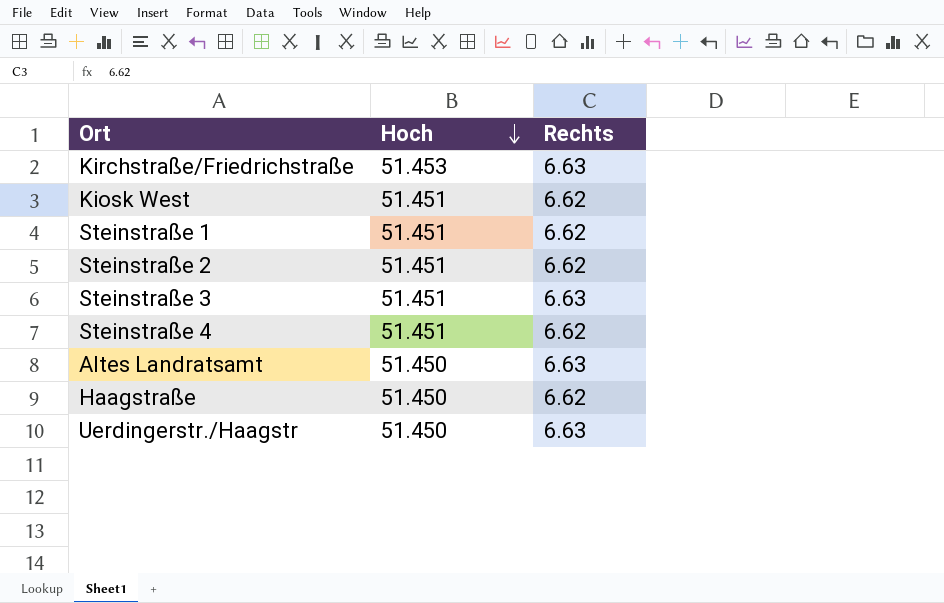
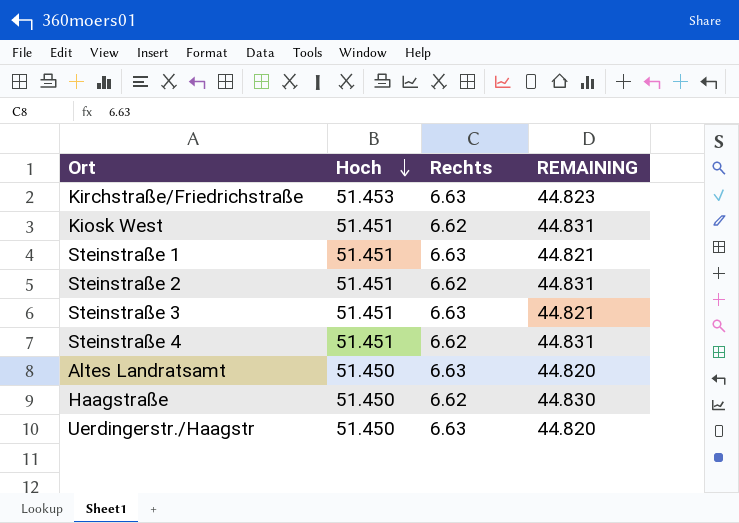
column REMAINING | formula: none -> [Hoch] - [Rechts]
Steinstraße 1 | Rechts: 6.62 -> 6.63

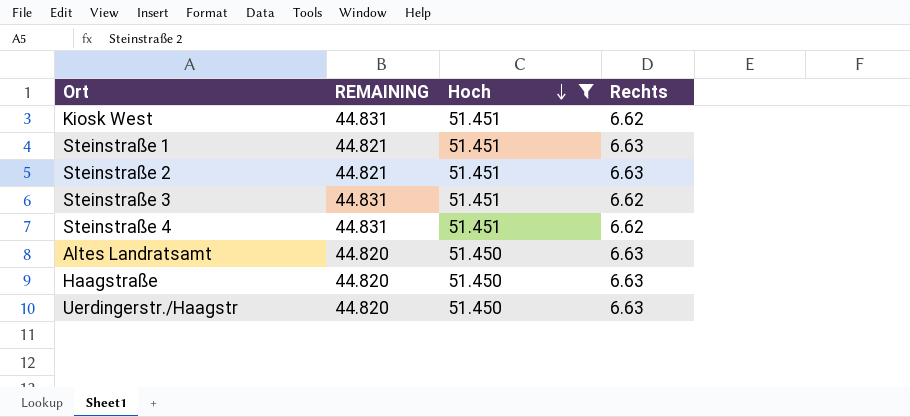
filter: none -> Hoch != 51.453
column REMAINING | position: 4 -> 2
Steinstraße 2 | REMAINING: 44.831 -> 44.821
Steinstraße 2 | Rechts: 6.62 -> 6.63
Steinstraße 3 | REMAINING: 44.821 -> 44.831
Steinstraße 3 | Rechts: 6.63 -> 6.62
Haagstraße | REMAINING: 44.830 -> 44.820
Haagstraße | Rechts: 6.62 -> 6.63

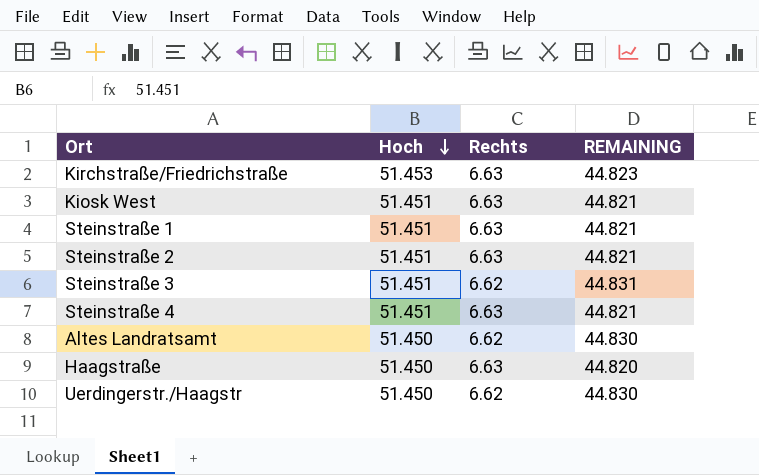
filter: Hoch != 51.453 -> none
column REMAINING | position: 2 -> 4
Kiosk West | Rechts: 6.62 -> 6.63
Kiosk West | REMAINING: 44.831 -> 44.821
Steinstraße 4 | Rechts: 6.62 -> 6.63
Steinstraße 4 | REMAINING: 44.831 -> 44.821
Altes Landratsamt | Rechts: 6.63 -> 6.62
Altes Landratsamt | REMAINING: 44.820 -> 44.830
Uerdingerstr./Haagstr | Rechts: 6.63 -> 6.62
Uerdingerstr./Haagstr | REMAINING: 44.820 -> 44.830

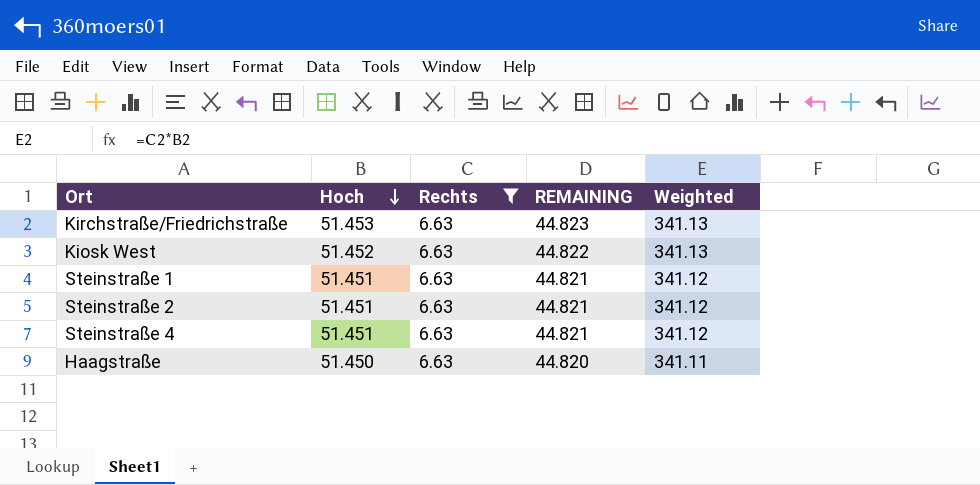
filter: none -> Rechts = 6.63
column Weighted | formula: none -> [Hoch] * [Rechts]
Kiosk West | Hoch: 51.451 -> 51.452
Kiosk West | REMAINING: 44.821 -> 44.822

